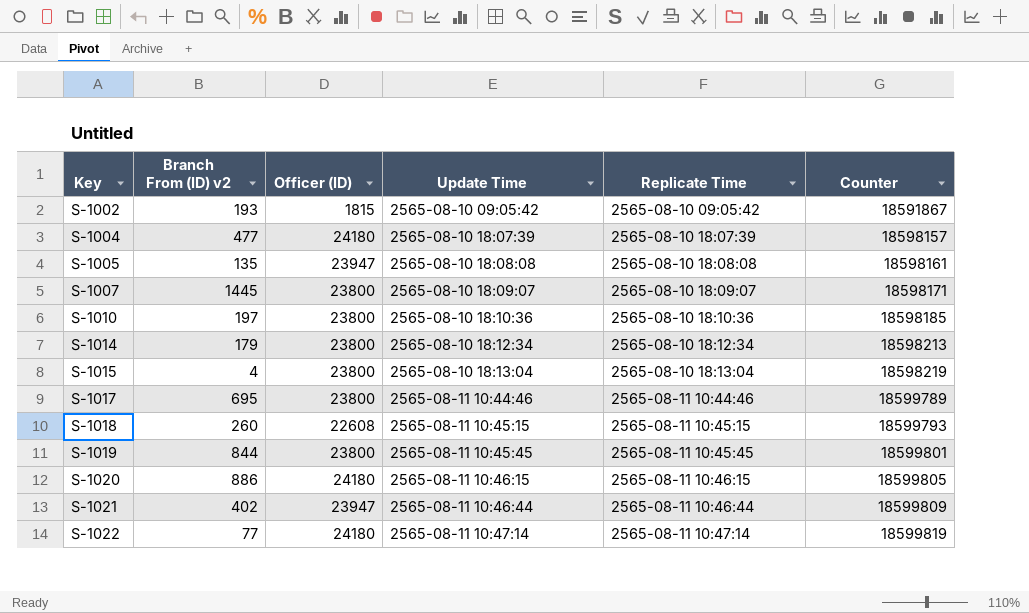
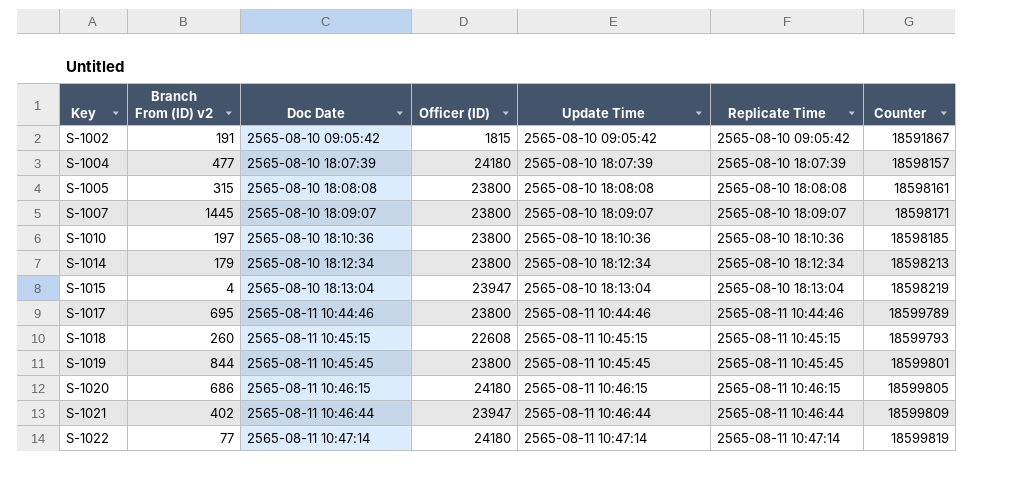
column Doc Date | position: none -> 3
S-1002 | Branch From (ID) v2: 193 -> 191
S-1005 | Branch From (ID) v2: 135 -> 315
S-1005 | Officer (ID): 23947 -> 23800
S-1015 | Officer (ID): 23800 -> 23947
S-1020 | Branch From (ID) v2: 886 -> 686

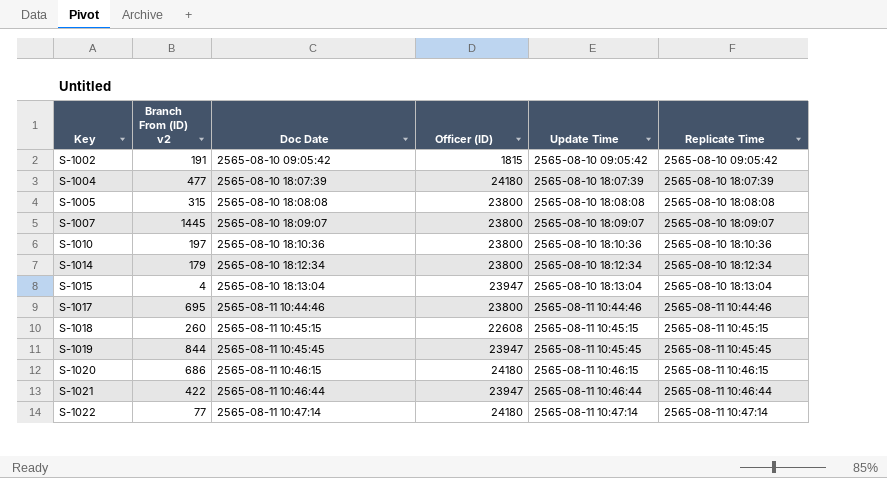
column Counter | position: 7 -> none
S-1019 | Officer (ID): 23800 -> 23947
S-1021 | Branch From (ID) v2: 402 -> 422

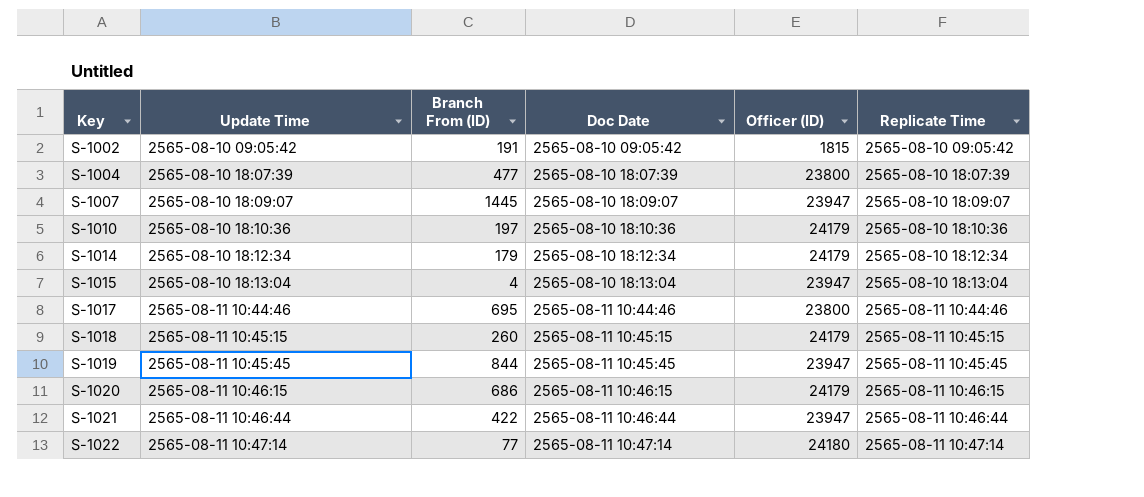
column Update Time | position: 5 -> 2
column name: Branch From (ID) v2 -> Branch From (ID)
row S-1005: 315 | 2565-08-10 18:08:08 | 23800 | 2565-08-10 18:08:08 | 2565-08-10 18:08:08 -> none
S-1004 | Officer (ID): 24180 -> 23800
S-1007 | Officer (ID): 23800 -> 23947
S-1010 | Officer (ID): 23800 -> 24179
S-1014 | Officer (ID): 23800 -> 24179
S-1018 | Officer (ID): 22608 -> 24179
S-1020 | Officer (ID): 24180 -> 24179

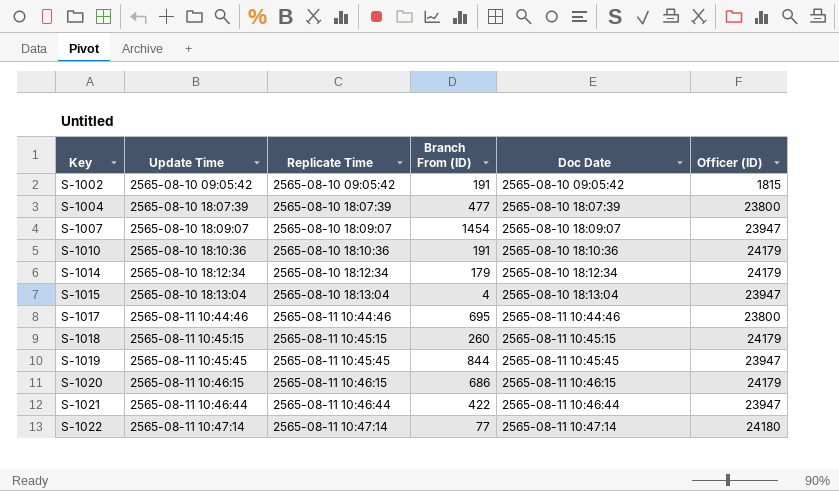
column Replicate Time | position: 6 -> 3
S-1007 | Branch From (ID): 1445 -> 1454
S-1010 | Branch From (ID): 197 -> 191

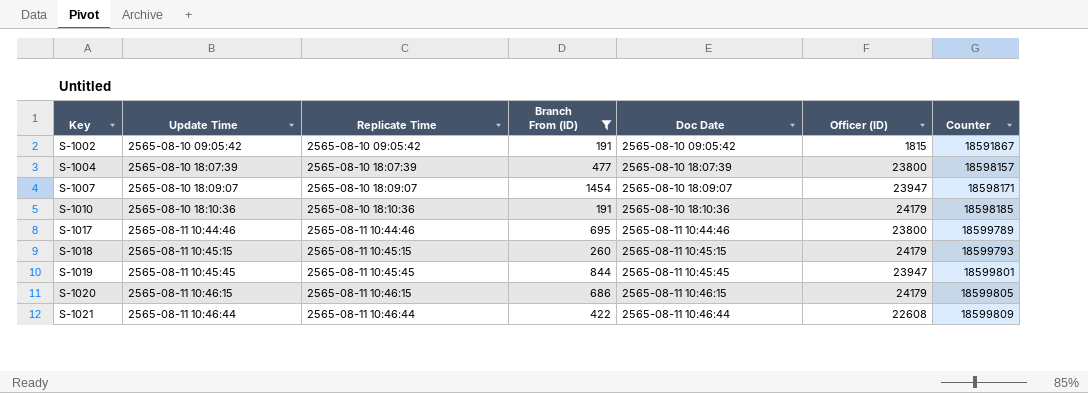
filter: none -> Branch From (ID) >= 191
column Counter | position: none -> 7
S-1021 | Officer (ID): 23947 -> 22608

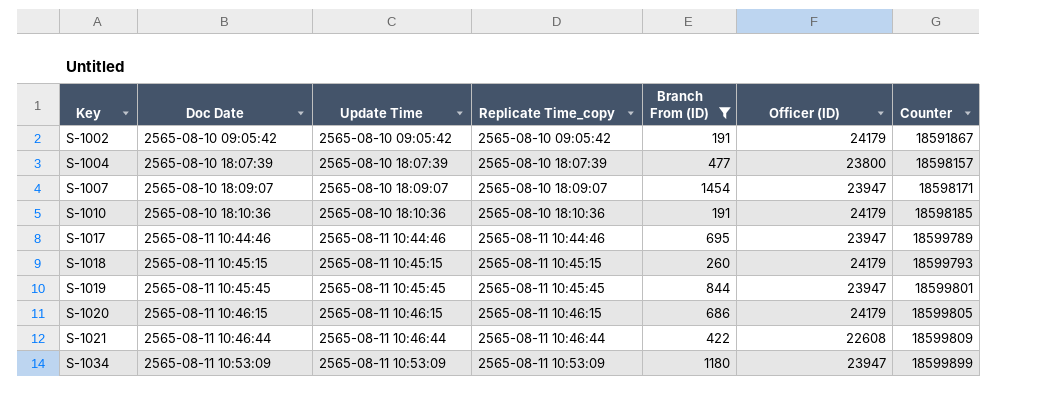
column Doc Date | position: 5 -> 2
column name: Replicate Time -> Replicate Time_copy
S-1002 | Officer (ID): 1815 -> 24179
S-1017 | Officer (ID): 23800 -> 23947
row S-1034: none -> 2565-08-11 10:53:09 | 2565-08-11 10:53:09 | 2565-08-11 10:53:09 | 1180 | 23947 | 18599899

